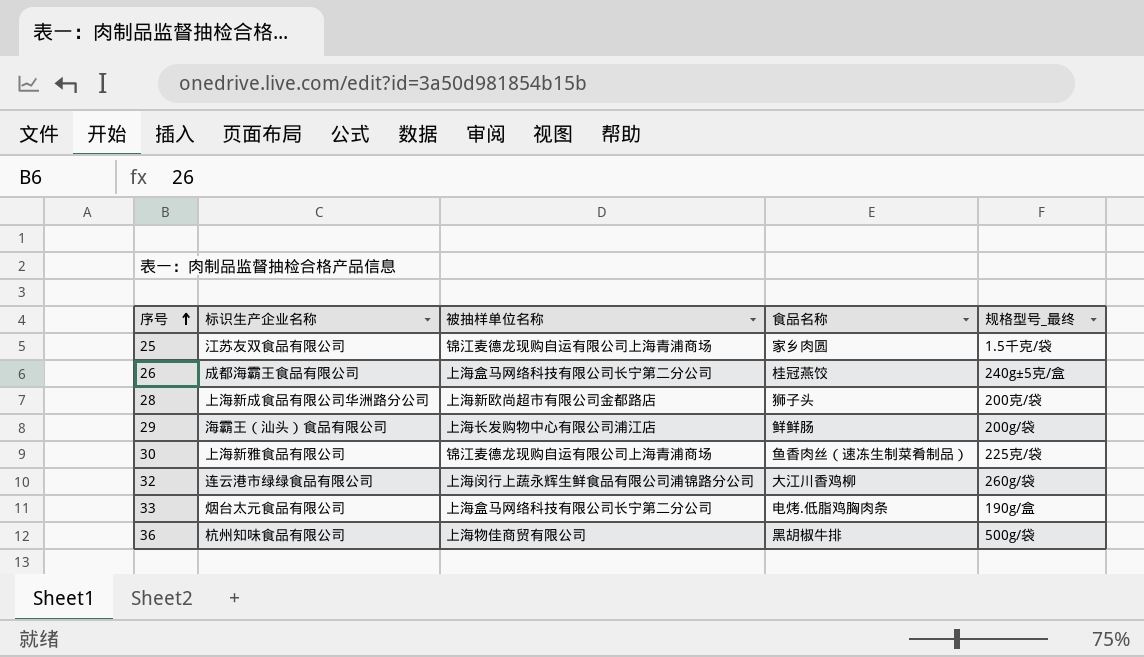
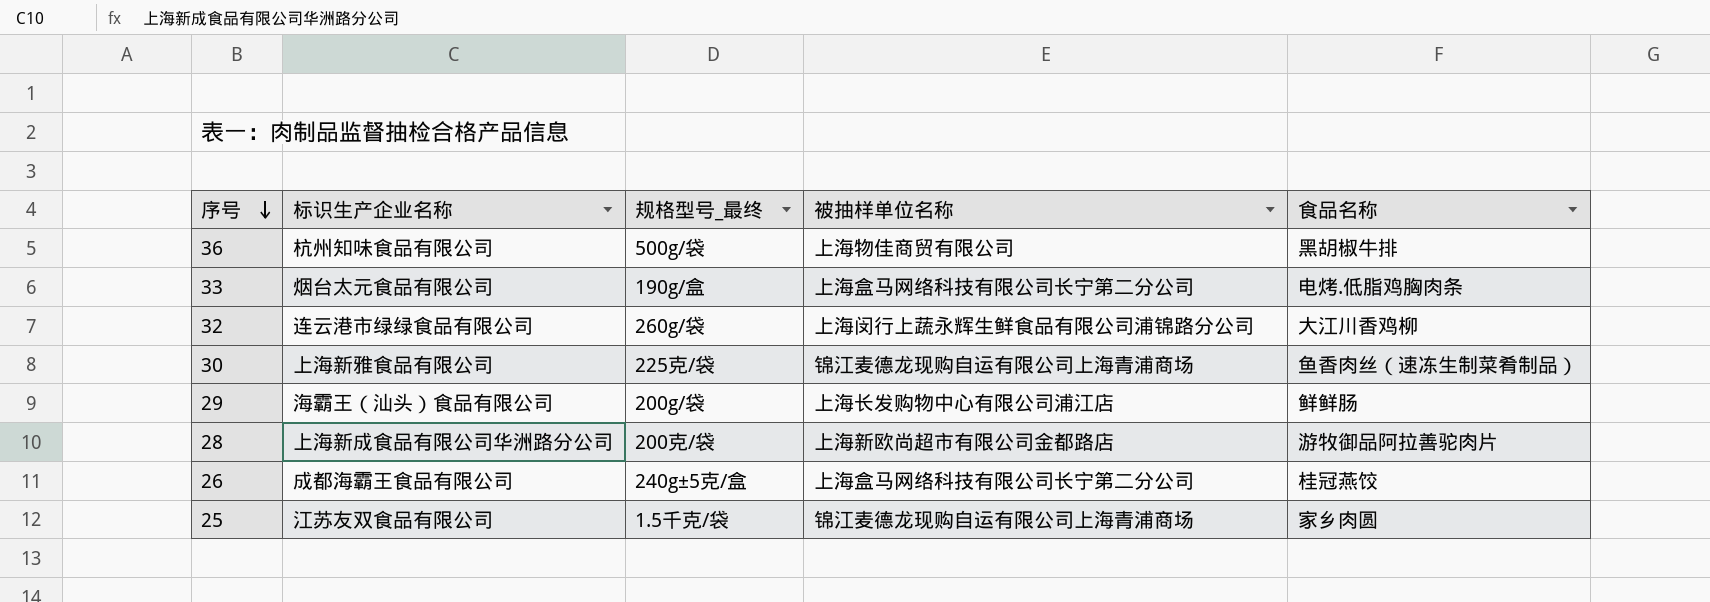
row order: 序号 ascending -> 序号 descending
column 规格型号_最终 | position: 5 -> 3
28 | 食品名称: 狮子头 -> 游牧御品阿拉善驼肉片

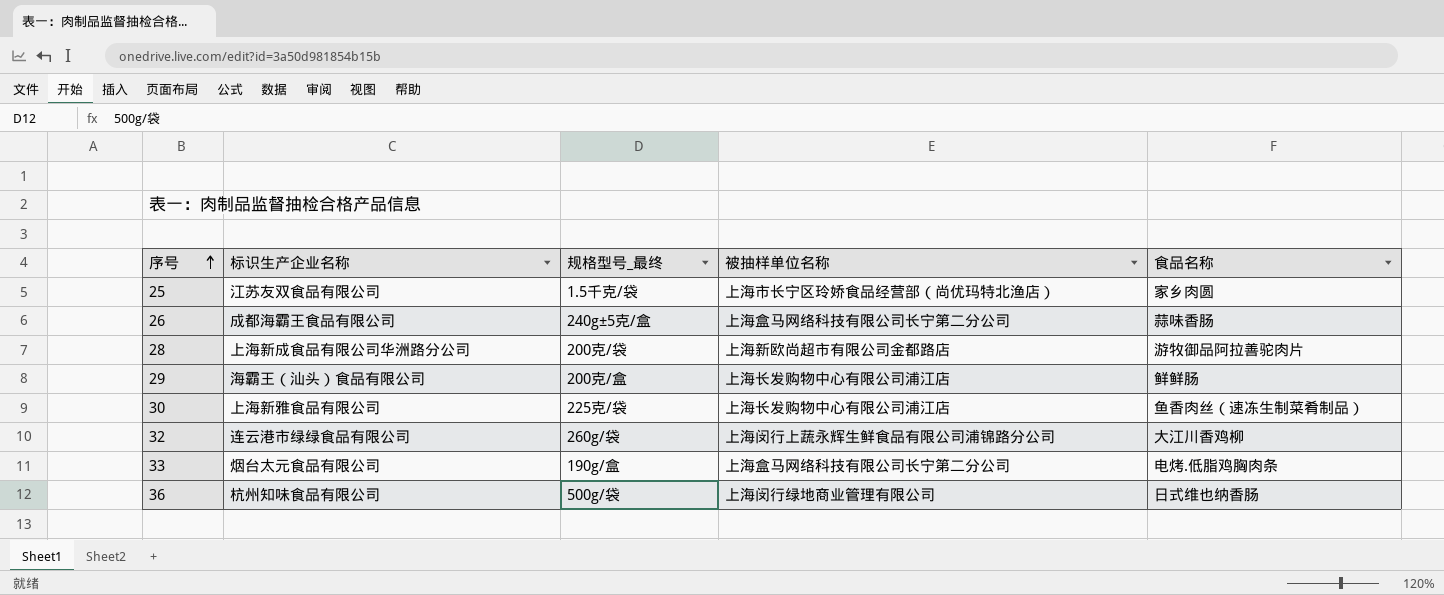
row order: 序号 descending -> 序号 ascending
25 | 被抽样单位名称: 锦江麦德龙现购自运有限公司上海青浦商场 -> 上海市长宁区玲娇食品经营部（尚优玛特北渔店）
26 | 食品名称: 桂冠燕饺 -> 蒜味香肠
29 | 规格型号_最终: 200g/袋 -> 200克/盒
30 | 被抽样单位名称: 锦江麦德龙现购自运有限公司上海青浦商场 -> 上海长发购物中心有限公司浦江店
36 | 被抽样单位名称: 上海物佳商贸有限公司 -> 上海闵行绿地商业管理有限公司
36 | 食品名称: 黑胡椒牛排 -> 日式维也纳香肠

